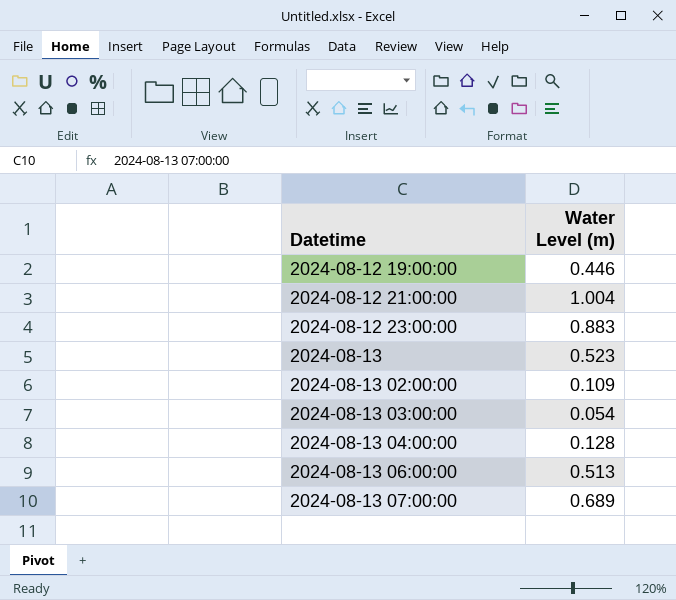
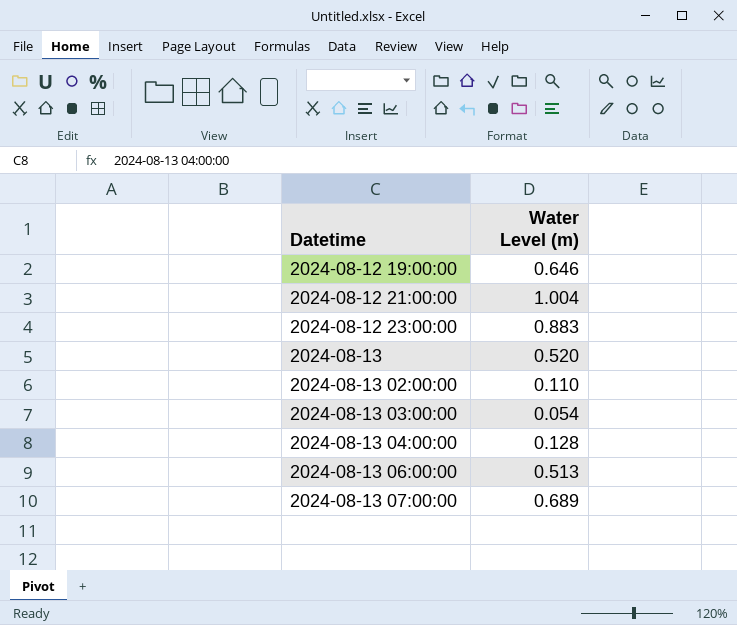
2024-08-12 19:00:00 | Water Level (m): 0.446 -> 0.646
2024-08-13 | Water Level (m): 0.523 -> 0.520
2024-08-13 02:00:00 | Water Level (m): 0.109 -> 0.110

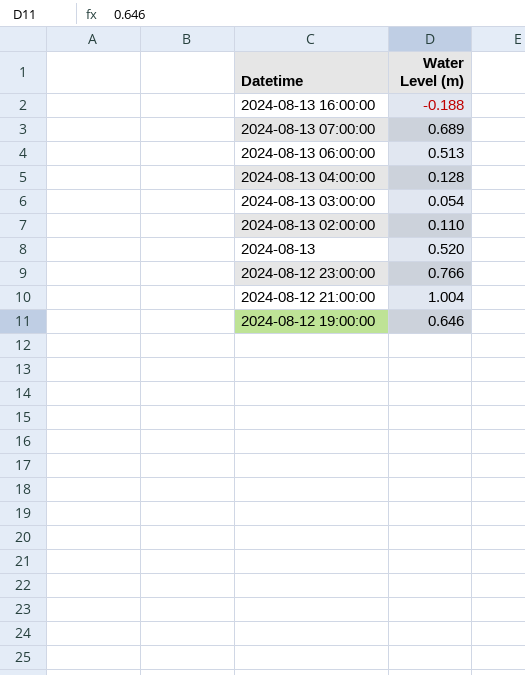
row order: Datetime ascending -> Datetime descending
row 2024-08-13 16:00:00: none -> -0.188
2024-08-12 23:00:00 | Water Level (m): 0.883 -> 0.766

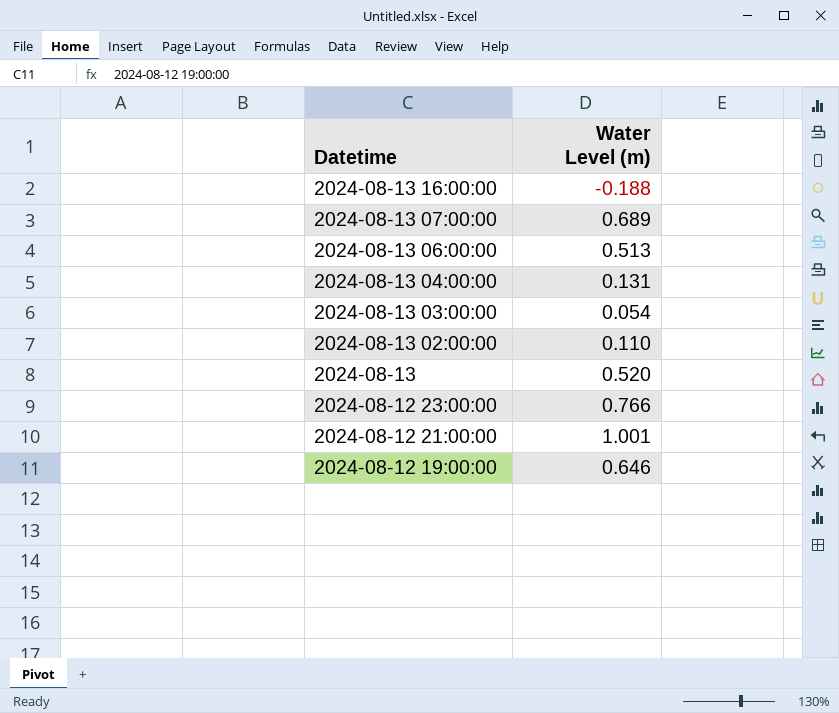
2024-08-13 04:00:00 | Water Level (m): 0.128 -> 0.131
2024-08-12 21:00:00 | Water Level (m): 1.004 -> 1.001

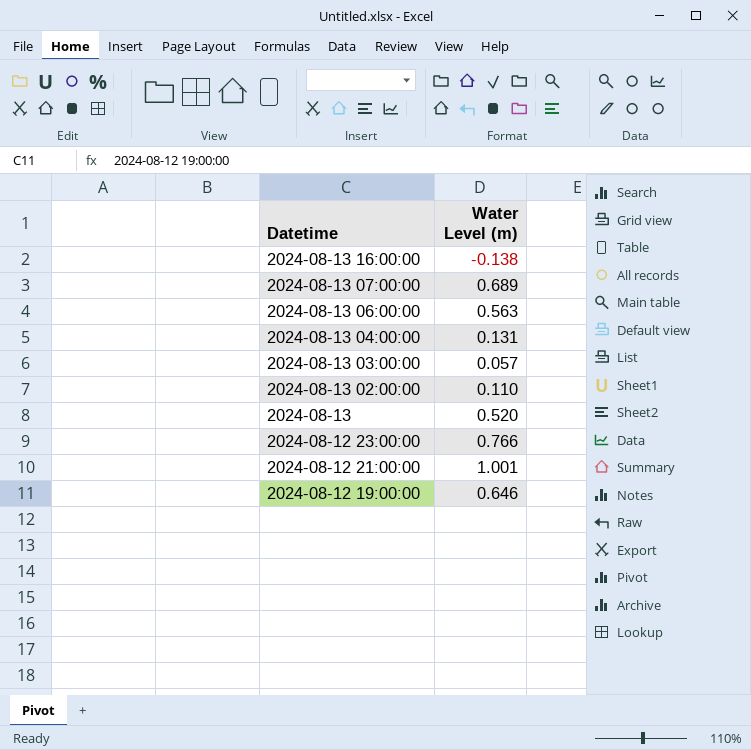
2024-08-13 16:00:00 | Water Level (m): -0.188 -> -0.138
2024-08-13 06:00:00 | Water Level (m): 0.513 -> 0.563
2024-08-13 03:00:00 | Water Level (m): 0.054 -> 0.057

